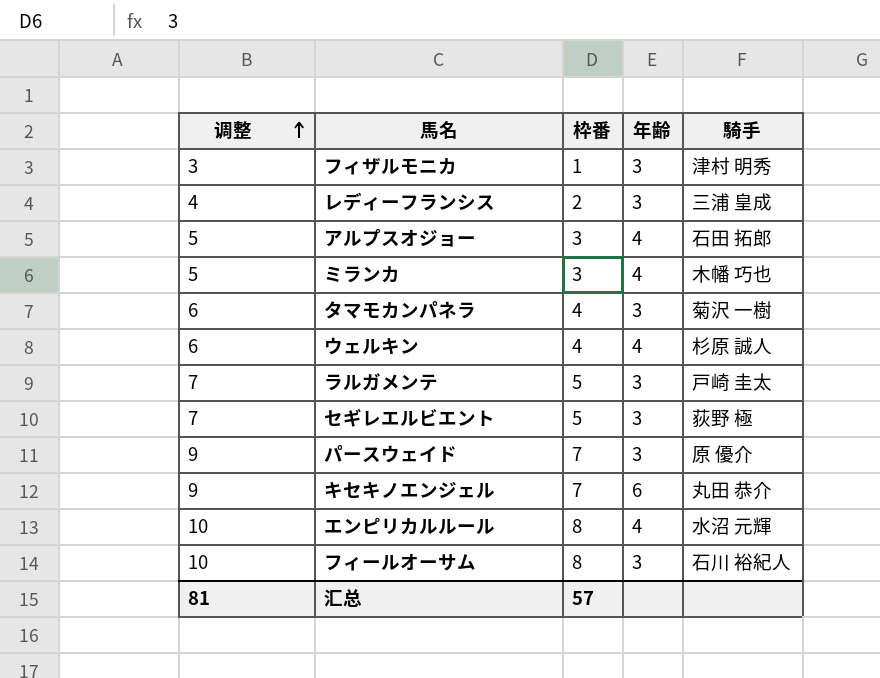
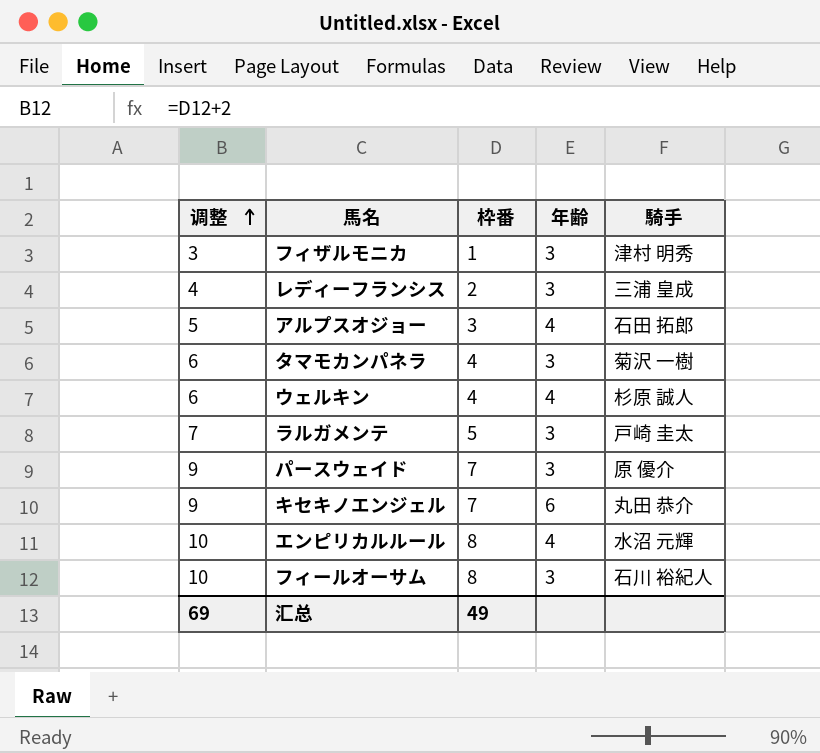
row ミランカ: 5 | 3 | 4 | 木幡 巧也 -> none
row セギレエルビエント: 7 | 5 | 3 | 荻野 極 -> none
汇总 | 调整: 81 -> 69
汇总 | 枠番: 57 -> 49

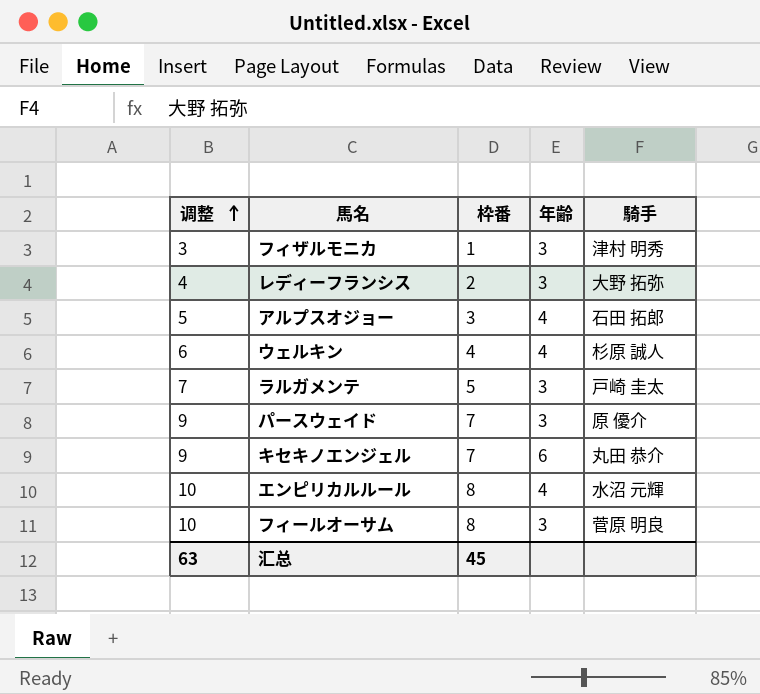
row タマモカンパネラ: 6 | 4 | 3 | 菊沢 一樹 -> none
レディーフランシス | 騎手: 三浦 皇成 -> 大野 拓弥
フィールオーサム | 騎手: 石川 裕紀人 -> 菅原 明良
汇总 | 调整: 69 -> 63
汇总 | 枠番: 49 -> 45

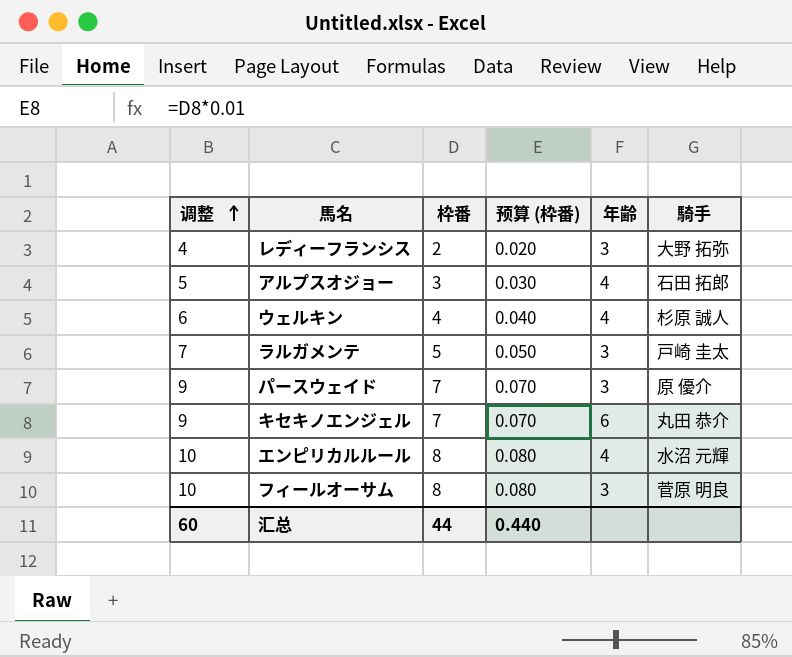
column 预算 (枠番) | formula: none -> [枠番] * 0.01
row フィザルモニカ: 3 | 1 | 3 | 津村 明秀 -> none
汇总 | 调整: 63 -> 60
汇总 | 枠番: 45 -> 44

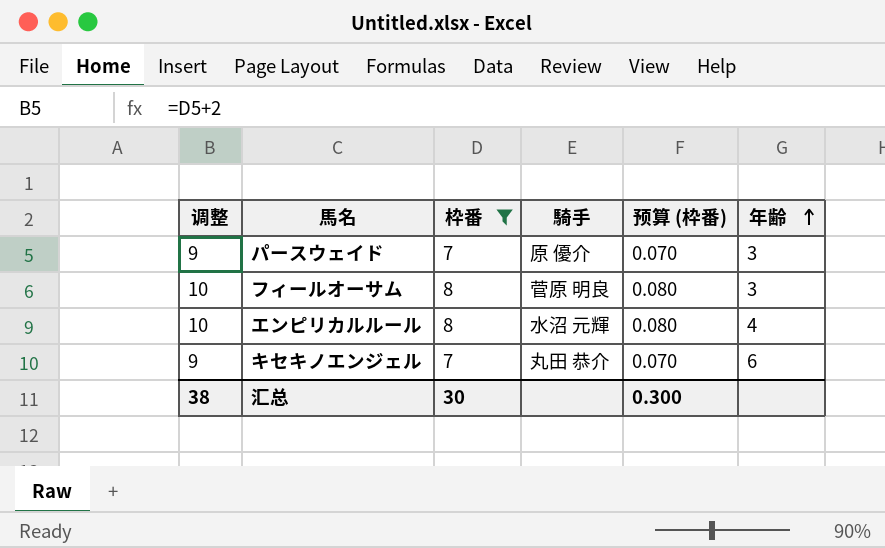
filter: none -> 枠番 >= 7
row order: 调整 ascending -> 年齢 ascending
column 騎手 | position: 6 -> 4
汇总 | 调整: 60 -> 38
汇总 | 枠番: 44 -> 30
汇总 | 预算 (枠番): 0.440 -> 0.300

